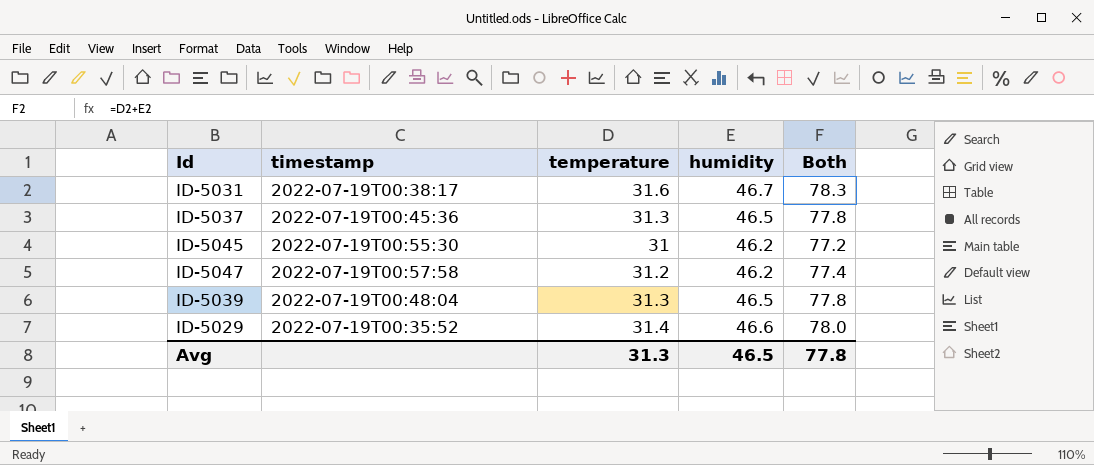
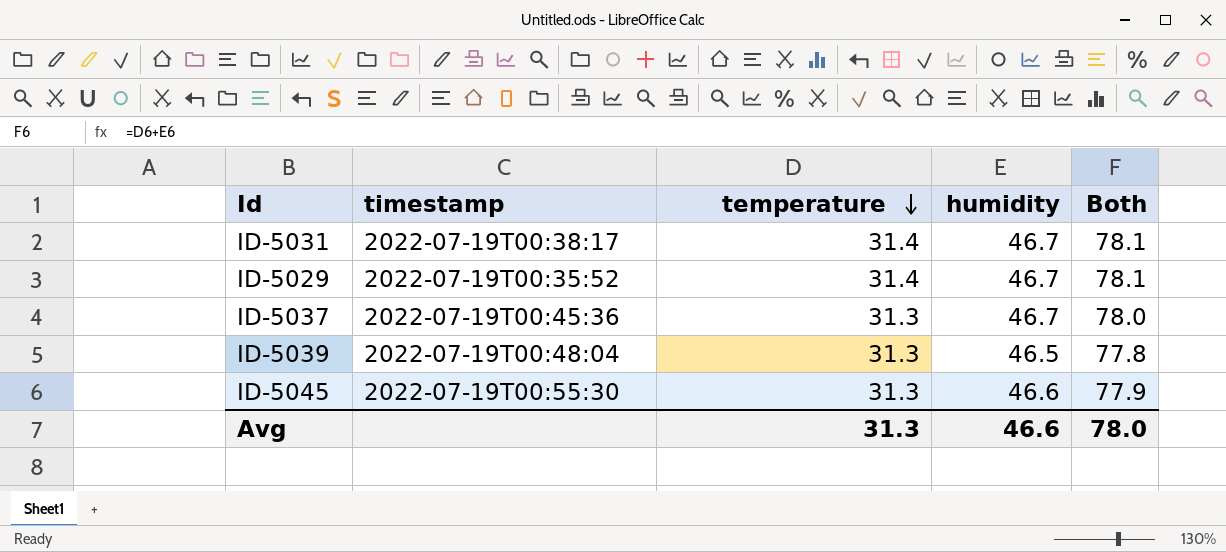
row order: none -> temperature descending
row ID-5047: 2022-07-19T00:57:58 | 31.2 | 46.2 | 77.4 -> none
ID-5031 | temperature: 31.6 -> 31.4
ID-5031 | Both: 78.3 -> 78.1
ID-5029 | humidity: 46.6 -> 46.7
ID-5029 | Both: 78.0 -> 78.1
ID-5037 | humidity: 46.5 -> 46.7
ID-5037 | Both: 77.8 -> 78.0
ID-5045 | temperature: 31 -> 31.3
ID-5045 | humidity: 46.2 -> 46.6
ID-5045 | Both: 77.2 -> 77.9
Avg | humidity: 46.5 -> 46.6
Avg | Both: 77.8 -> 78.0

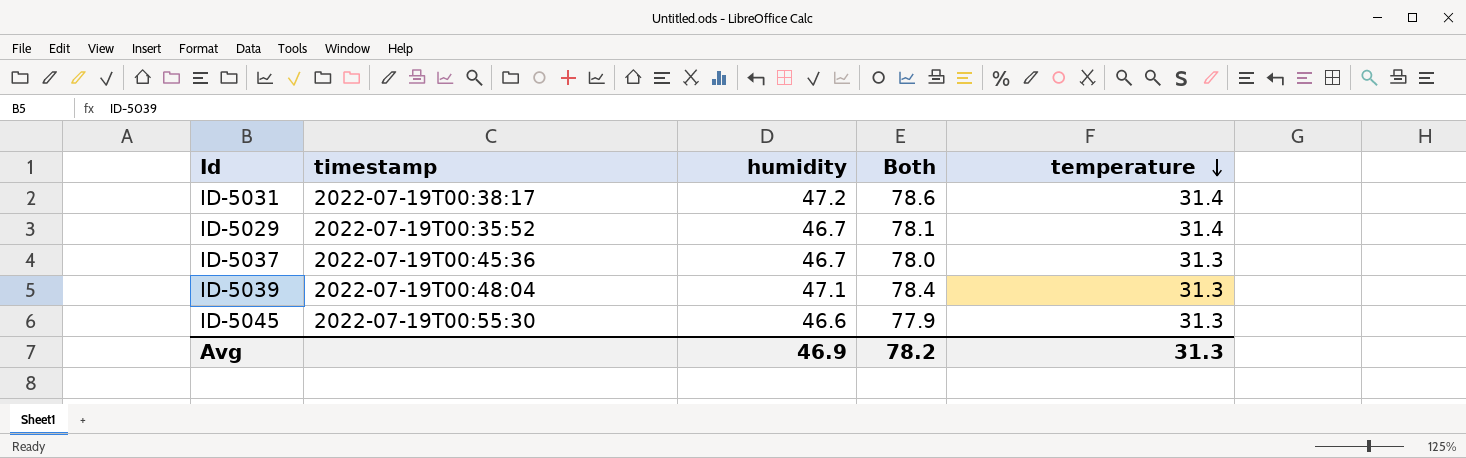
column temperature | position: 3 -> 5
ID-5031 | humidity: 46.7 -> 47.2
ID-5031 | Both: 78.1 -> 78.6
ID-5039 | humidity: 46.5 -> 47.1
ID-5039 | Both: 77.8 -> 78.4
Avg | humidity: 46.6 -> 46.9
Avg | Both: 78.0 -> 78.2

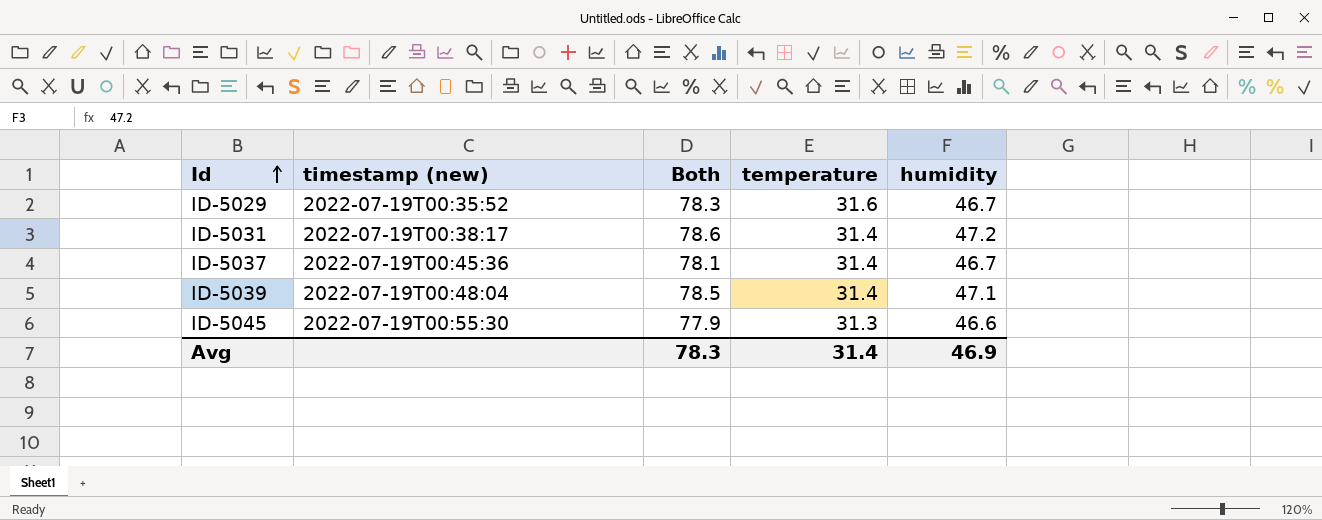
row order: temperature descending -> Id ascending
column name: timestamp -> timestamp (new)
column humidity | position: 3 -> 5
ID-5029 | Both: 78.1 -> 78.3
ID-5029 | temperature: 31.4 -> 31.6
ID-5037 | Both: 78.0 -> 78.1
ID-5037 | temperature: 31.3 -> 31.4
ID-5039 | Both: 78.4 -> 78.5
ID-5039 | temperature: 31.3 -> 31.4
Avg | Both: 78.2 -> 78.3
Avg | temperature: 31.3 -> 31.4

